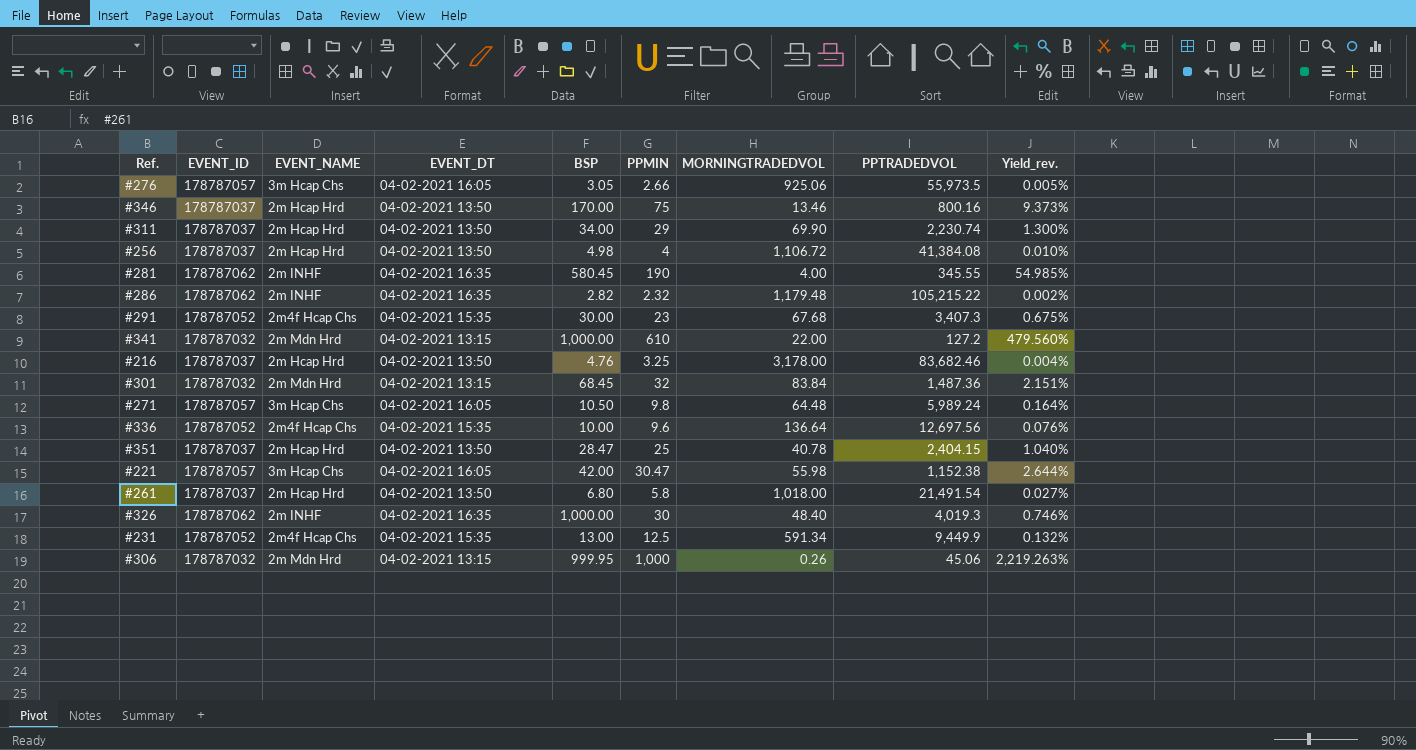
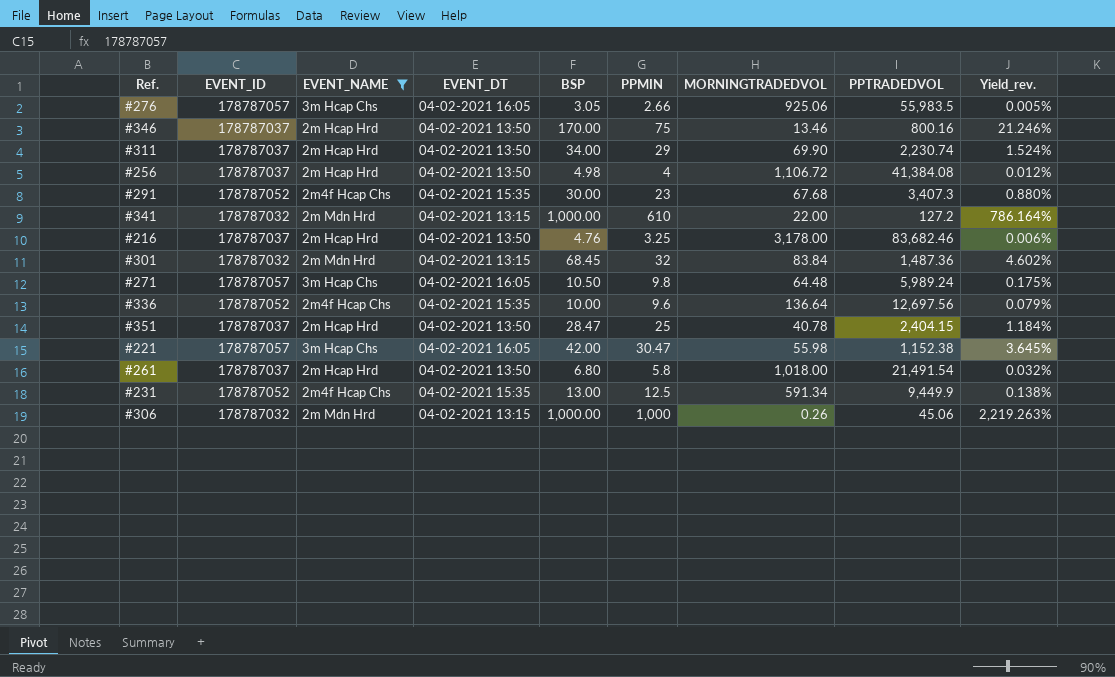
filter: none -> EVENT_NAME != 2m INHF
column Yield_rev. | formula: [PPMIN] / [PPTRADEDVOL] -> [BSP] / [PPTRADEDVOL]
#276 | PPTRADEDVOL: 55,973.5 -> 55,983.5
#306 | BSP: 999.95 -> 1,000.00

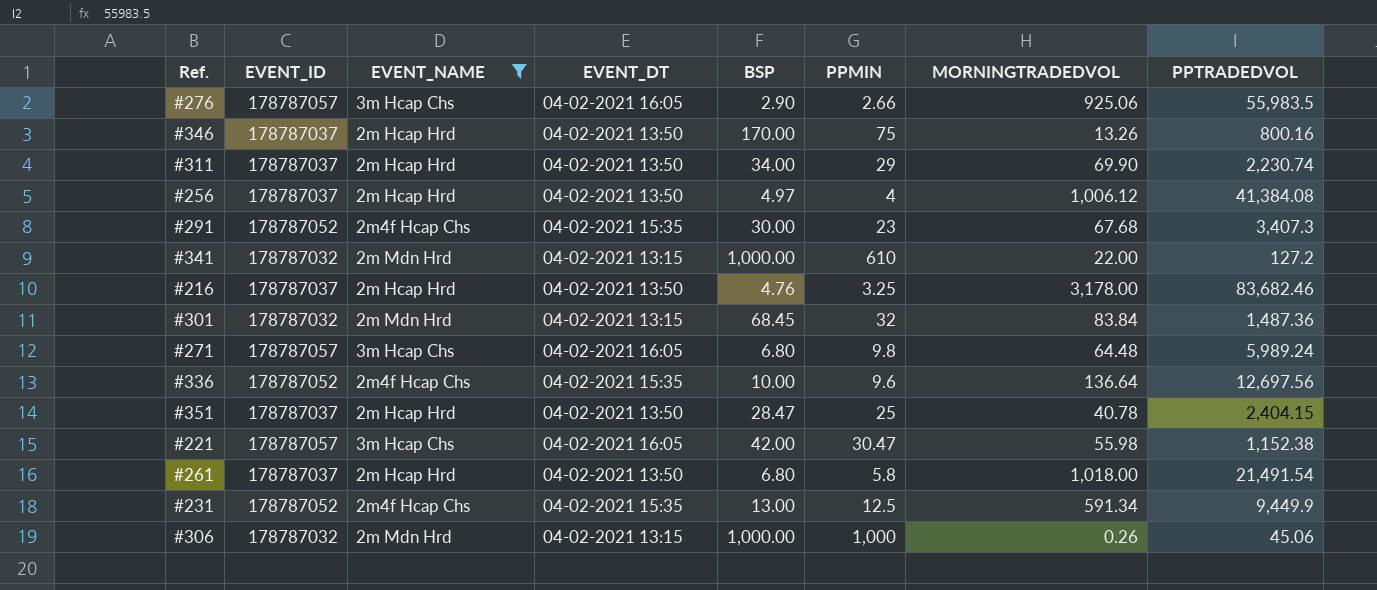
column Yield_rev. | formula: [BSP] / [PPTRADEDVOL] -> none
#276 | BSP: 3.05 -> 2.90
#346 | MORNINGTRADEDVOL: 13.46 -> 13.26
#256 | BSP: 4.98 -> 4.97
#256 | MORNINGTRADEDVOL: 1,106.72 -> 1,006.12
#271 | BSP: 10.50 -> 6.80

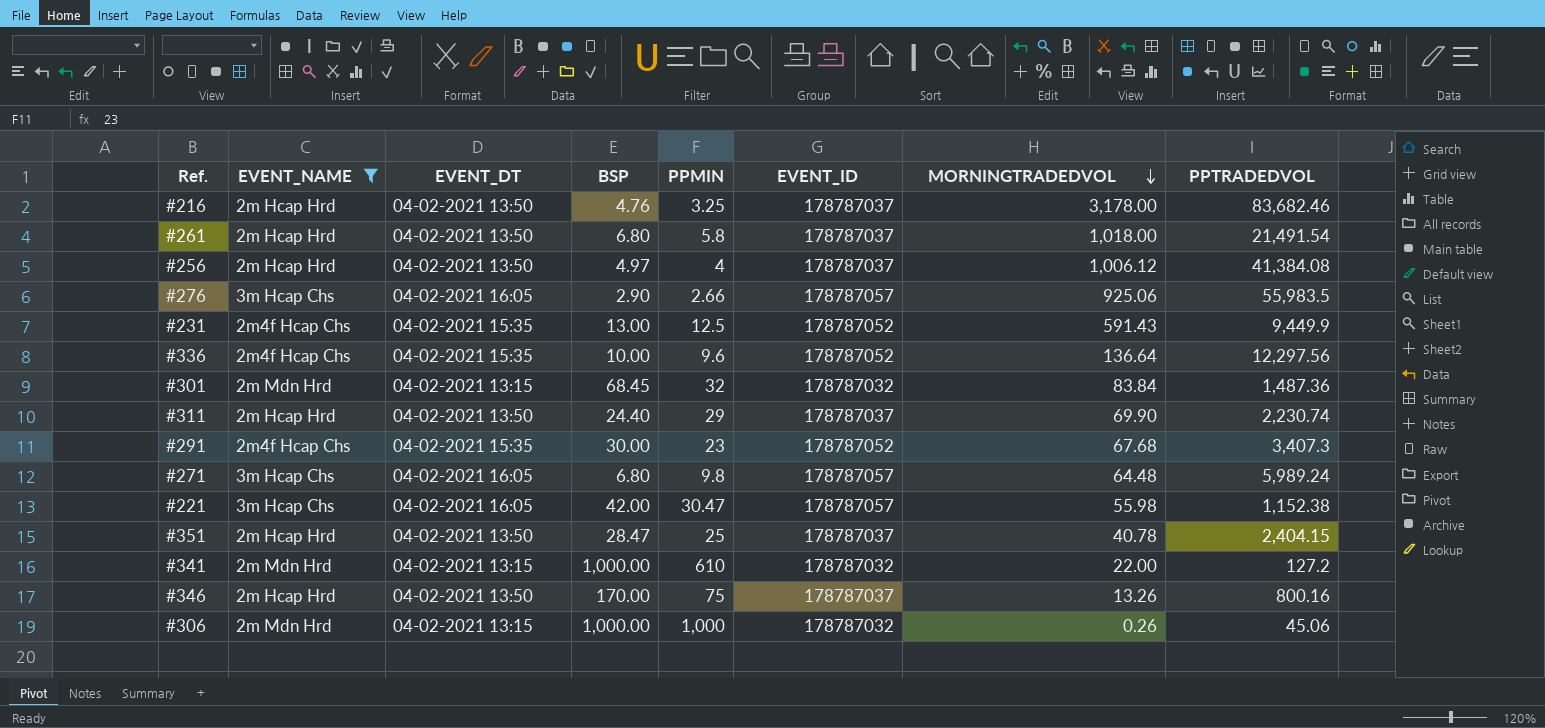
row order: none -> MORNINGTRADEDVOL descending
column EVENT_ID | position: 2 -> 6
#231 | MORNINGTRADEDVOL: 591.34 -> 591.43
#336 | PPTRADEDVOL: 12,697.56 -> 12,297.56
#311 | BSP: 34.00 -> 24.40

